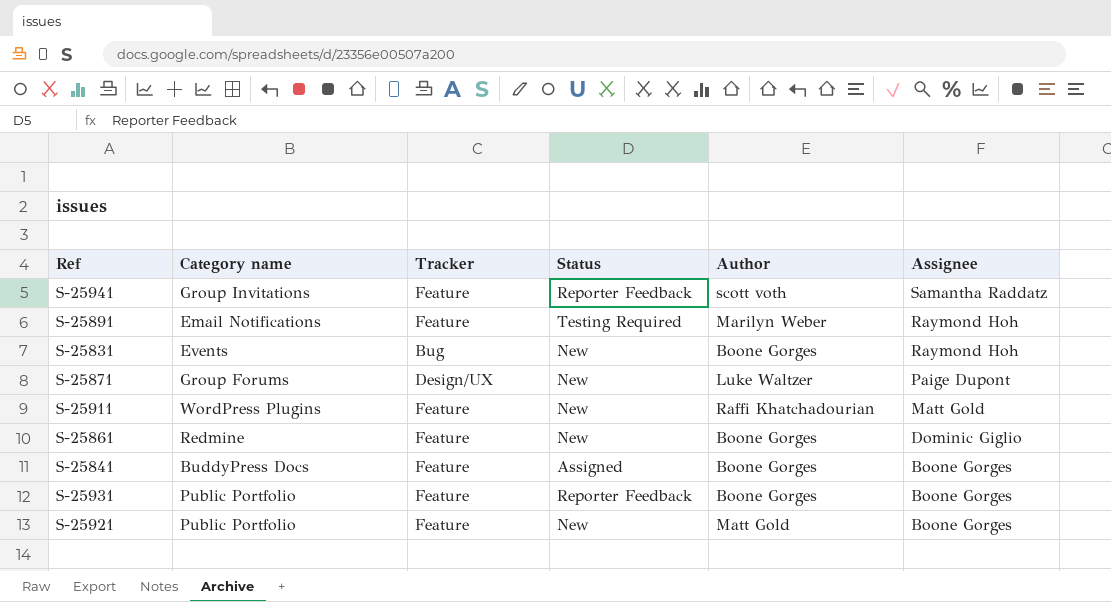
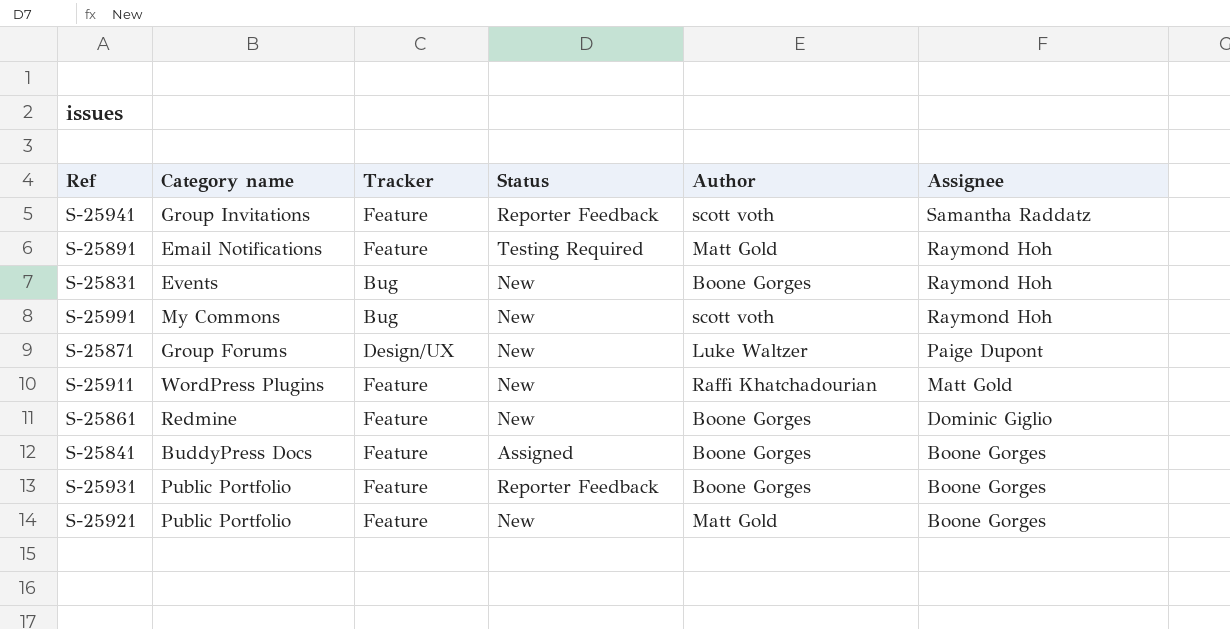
S-25891 | Author: Marilyn Weber -> Matt Gold
row S-25991: none -> My Commons | Bug | New | scott voth | Raymond Hoh

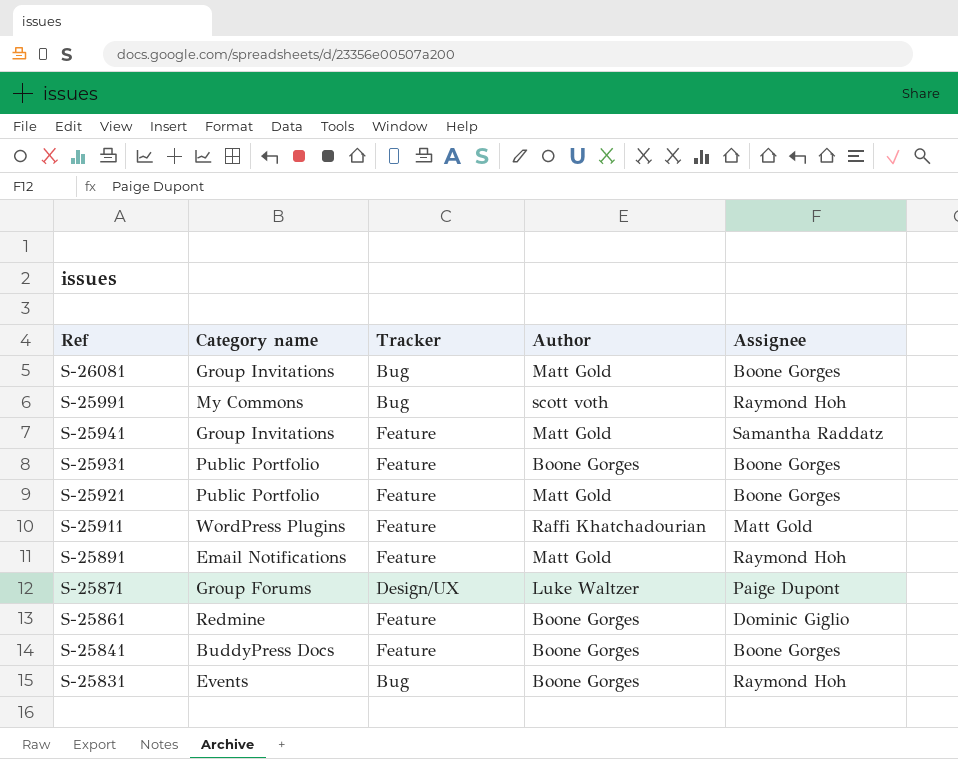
row order: Assignee descending -> Ref descending
column Status | position: 4 -> none
row S-26081: none -> Group Invitations | Bug | Matt Gold | Boone Gorges
S-25941 | Author: scott voth -> Matt Gold

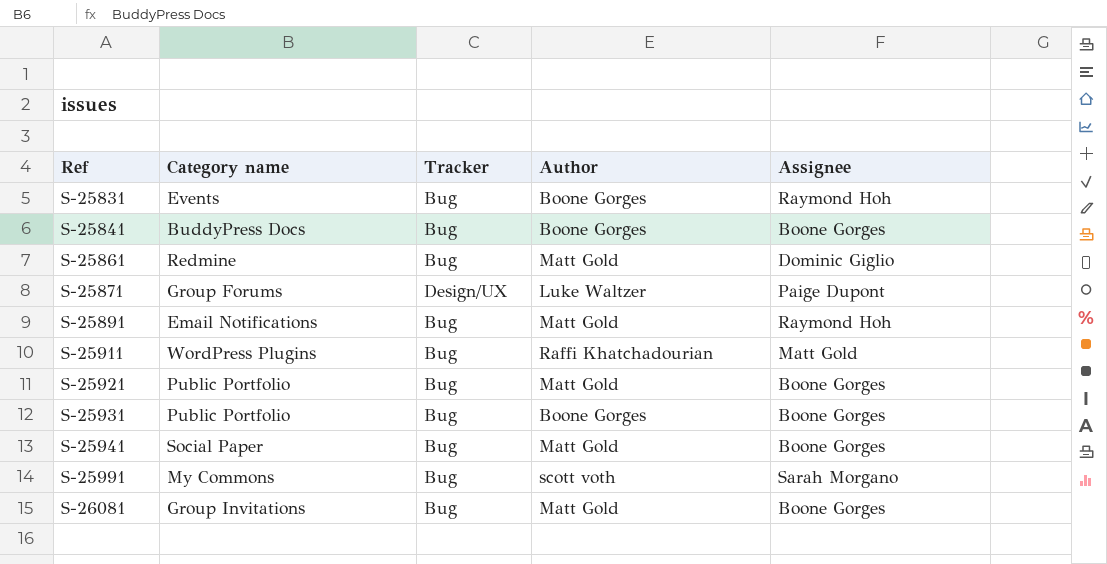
row order: Ref descending -> Ref ascending
S-25841 | Tracker: Feature -> Bug
S-25861 | Tracker: Feature -> Bug
S-25861 | Author: Boone Gorges -> Matt Gold
S-25891 | Tracker: Feature -> Bug
S-25911 | Tracker: Feature -> Bug
S-25921 | Tracker: Feature -> Bug
S-25931 | Tracker: Feature -> Bug
S-25941 | Category name: Group Invitations -> Social Paper
S-25941 | Tracker: Feature -> Bug
S-25941 | Assignee: Samantha Raddatz -> Boone Gorges
S-25991 | Assignee: Raymond Hoh -> Sarah Morgano

